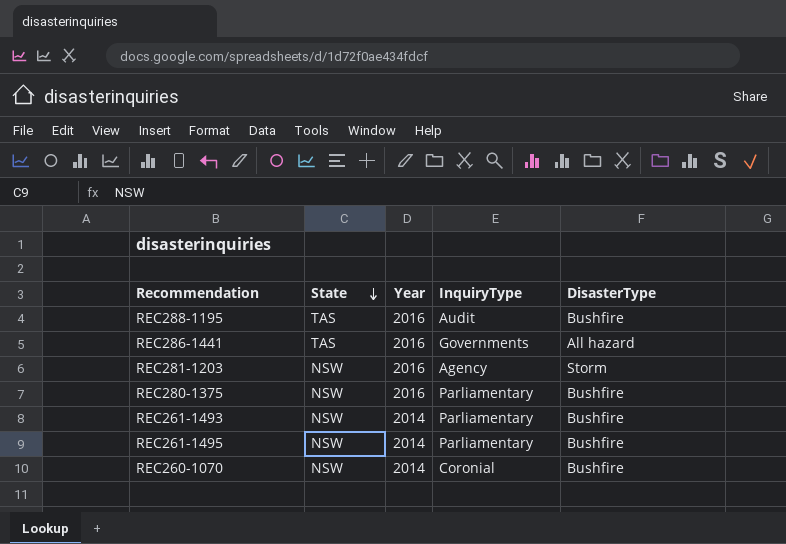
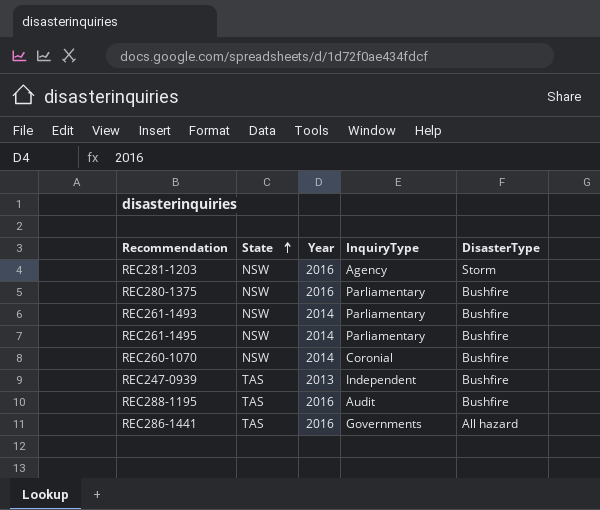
row order: State descending -> State ascending
row REC247-0939: none -> TAS | 2013 | Independent | Bushfire

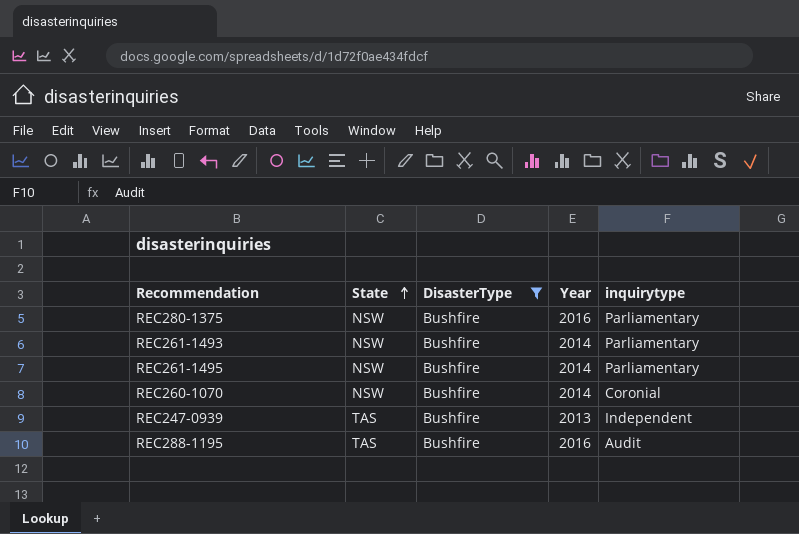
filter: none -> DisasterType = Bushfire
column DisasterType | position: 5 -> 3
column name: InquiryType -> inquirytype

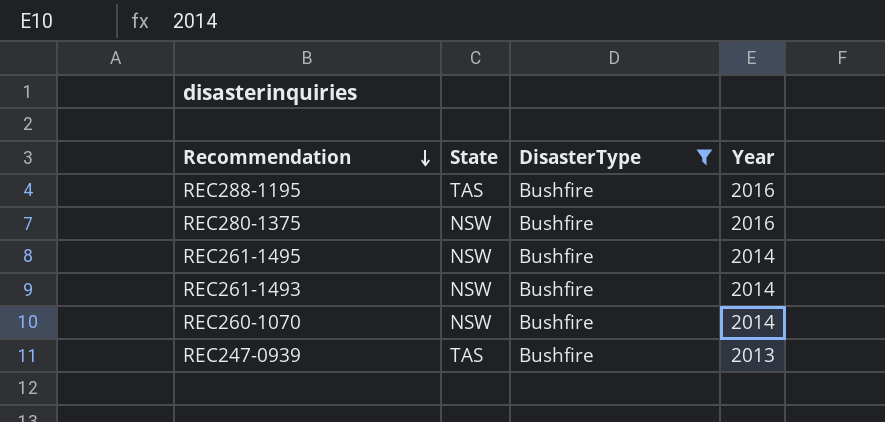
row order: State ascending -> Recommendation descending
column inquirytype | position: 5 -> none

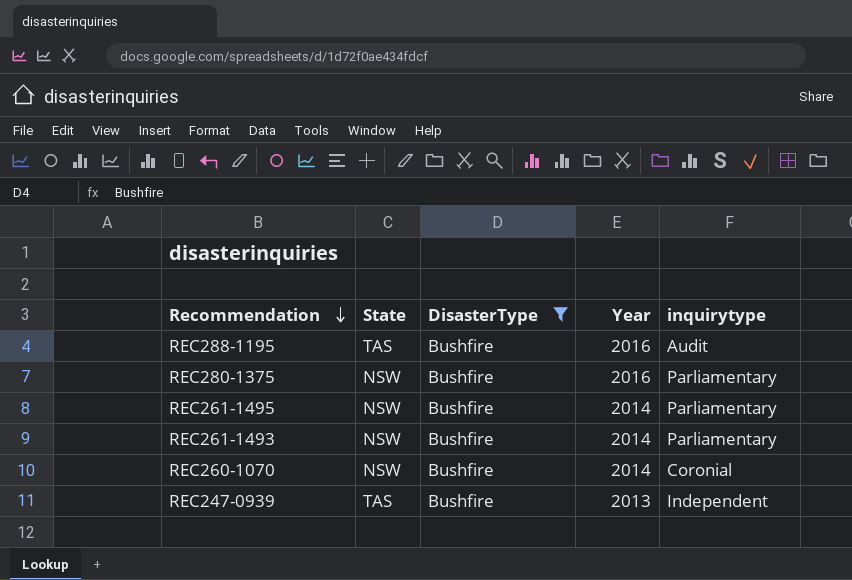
column inquirytype | position: none -> 5

